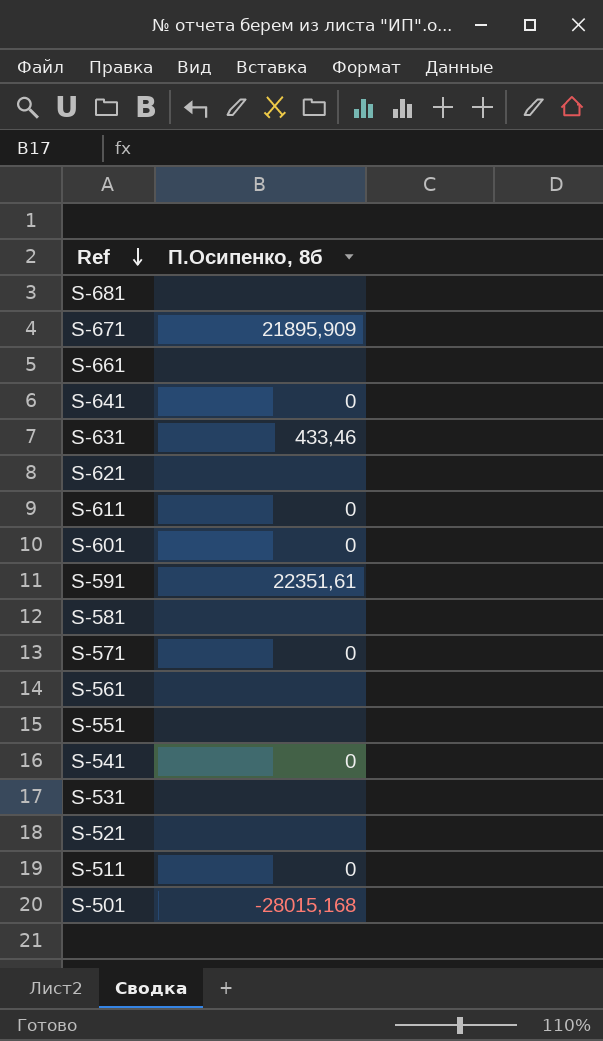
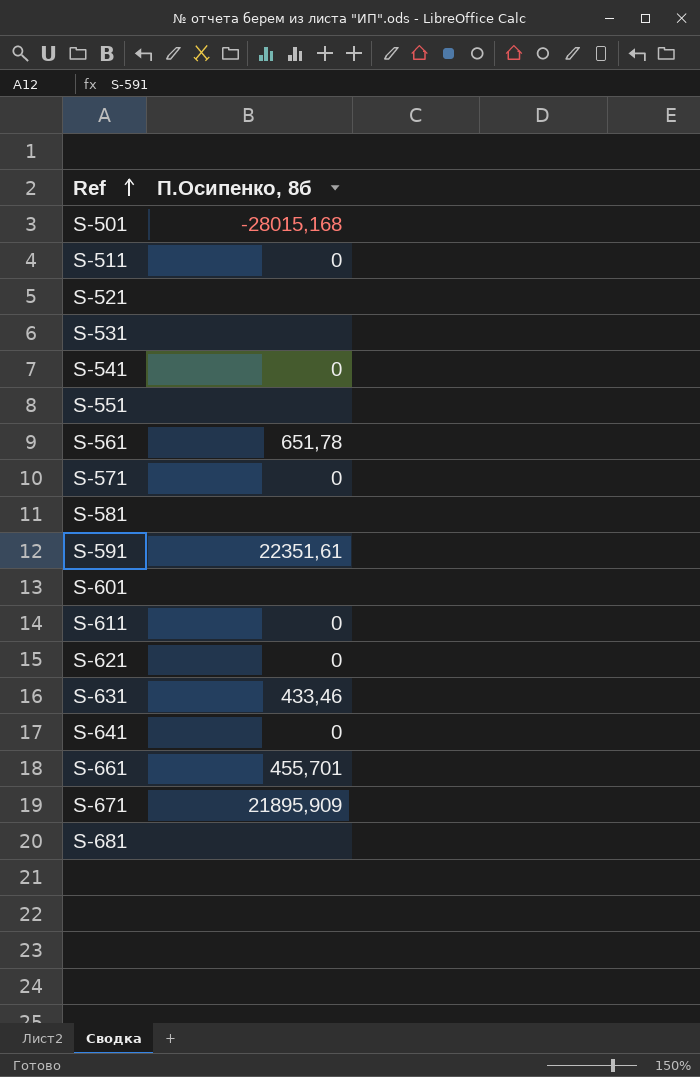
row order: Ref descending -> Ref ascending
S-561 | П.Осипенко, 8б: none -> 651,78
S-601 | П.Осипенко, 8б: 0 -> none
S-621 | П.Осипенко, 8б: none -> 0
S-661 | П.Осипенко, 8б: none -> 455,701

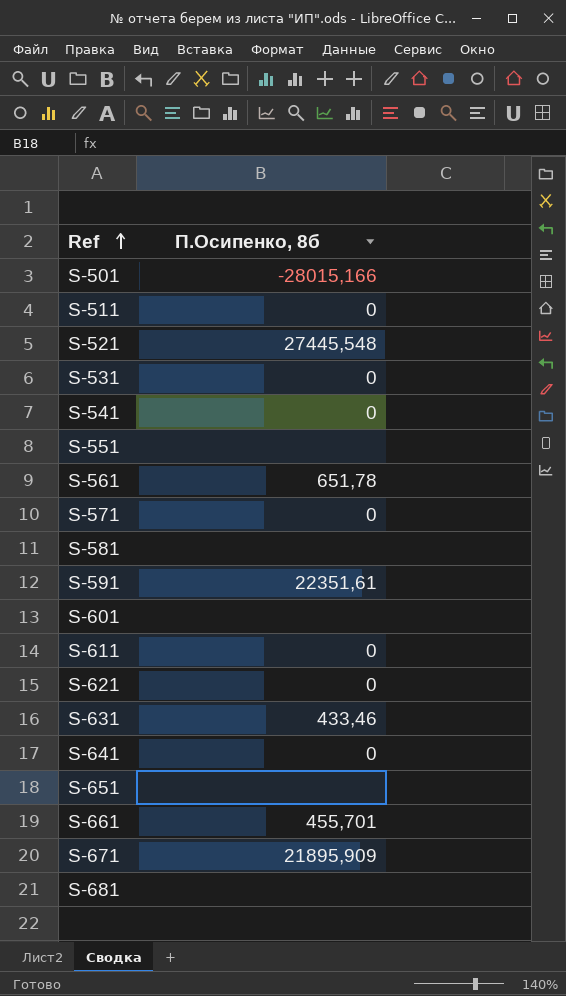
S-501 | П.Осипенко, 8б: -28015,168 -> -28015,166
S-521 | П.Осипенко, 8б: none -> 27445,548
S-531 | П.Осипенко, 8б: none -> 0
row S-651: none -> none

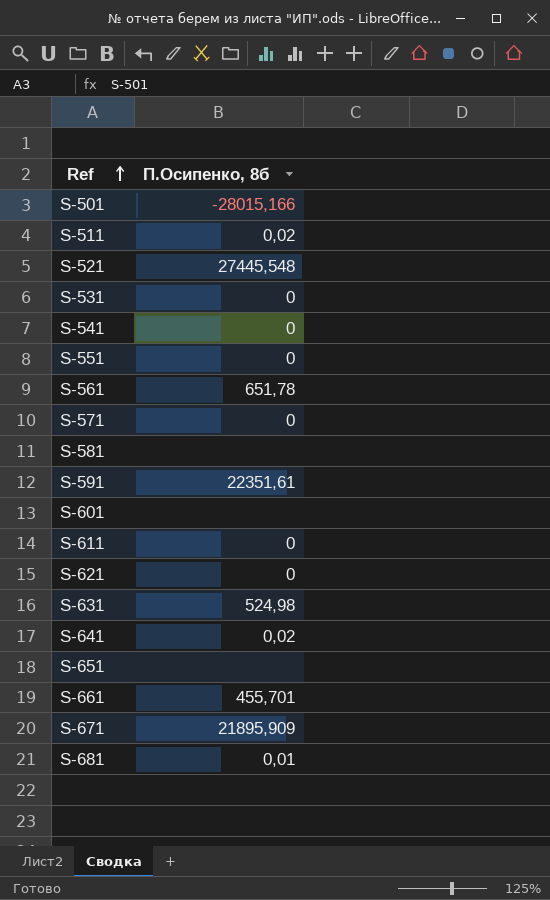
S-511 | П.Осипенко, 8б: 0 -> 0,02
S-551 | П.Осипенко, 8б: none -> 0
S-631 | П.Осипенко, 8б: 433,46 -> 524,98
S-641 | П.Осипенко, 8б: 0 -> 0,02
S-681 | П.Осипенко, 8б: none -> 0,01

